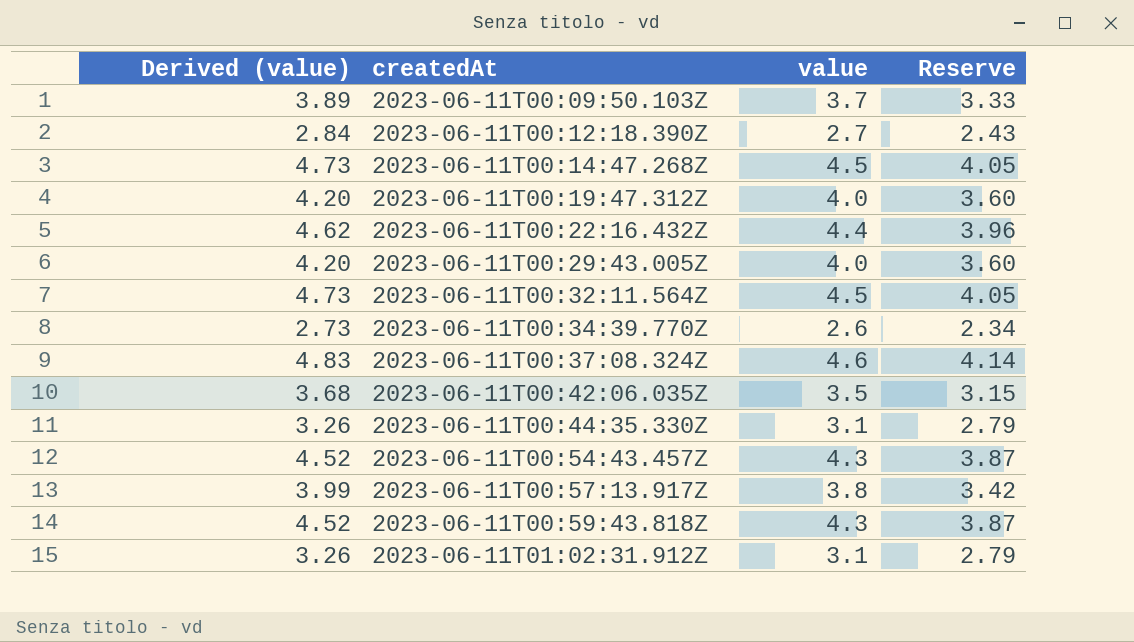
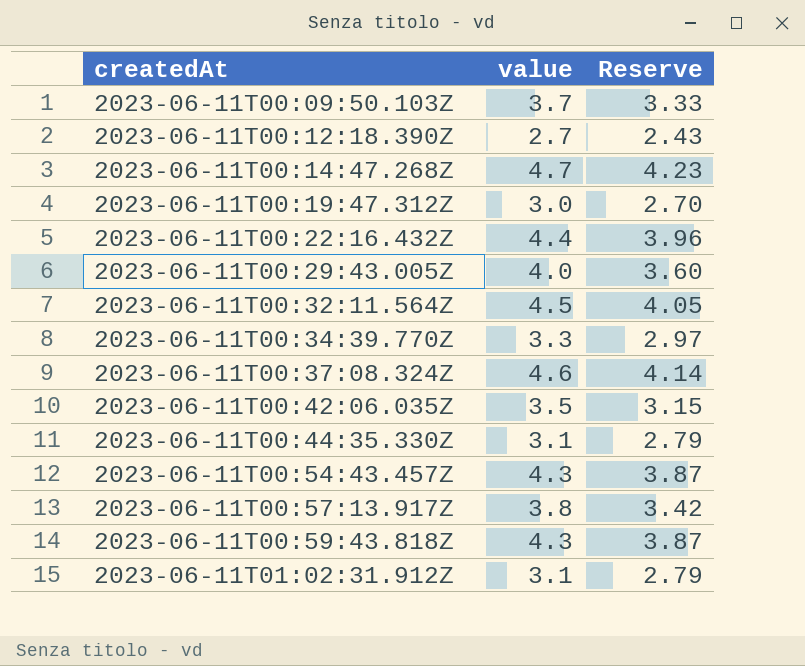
column Derived (value) | formula: [value] * 1.05 -> none
2023-06-11T00:14:47.268Z | value: 4.5 -> 4.7
2023-06-11T00:14:47.268Z | Reserve: 4.05 -> 4.23
2023-06-11T00:19:47.312Z | value: 4.0 -> 3.0
2023-06-11T00:19:47.312Z | Reserve: 3.60 -> 2.70
2023-06-11T00:34:39.770Z | value: 2.6 -> 3.3
2023-06-11T00:34:39.770Z | Reserve: 2.34 -> 2.97

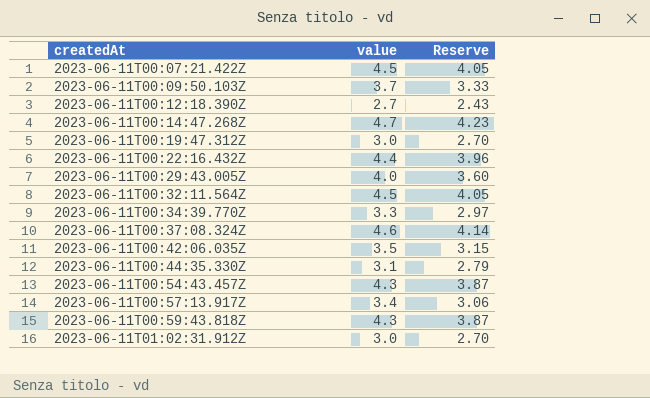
row 2023-06-11T00:07:21.422Z: none -> 4.5 | 4.05
2023-06-11T00:57:13.917Z | value: 3.8 -> 3.4
2023-06-11T00:57:13.917Z | Reserve: 3.42 -> 3.06
2023-06-11T01:02:31.912Z | value: 3.1 -> 3.0
2023-06-11T01:02:31.912Z | Reserve: 2.79 -> 2.70

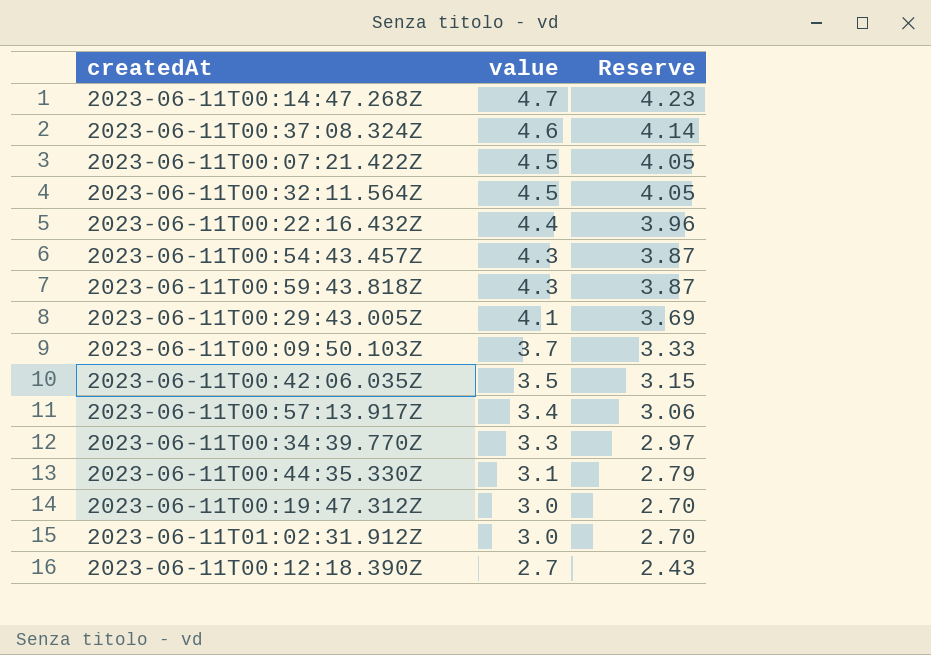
row order: createdAt ascending -> value descending
2023-06-11T00:29:43.005Z | value: 4.0 -> 4.1
2023-06-11T00:29:43.005Z | Reserve: 3.60 -> 3.69

